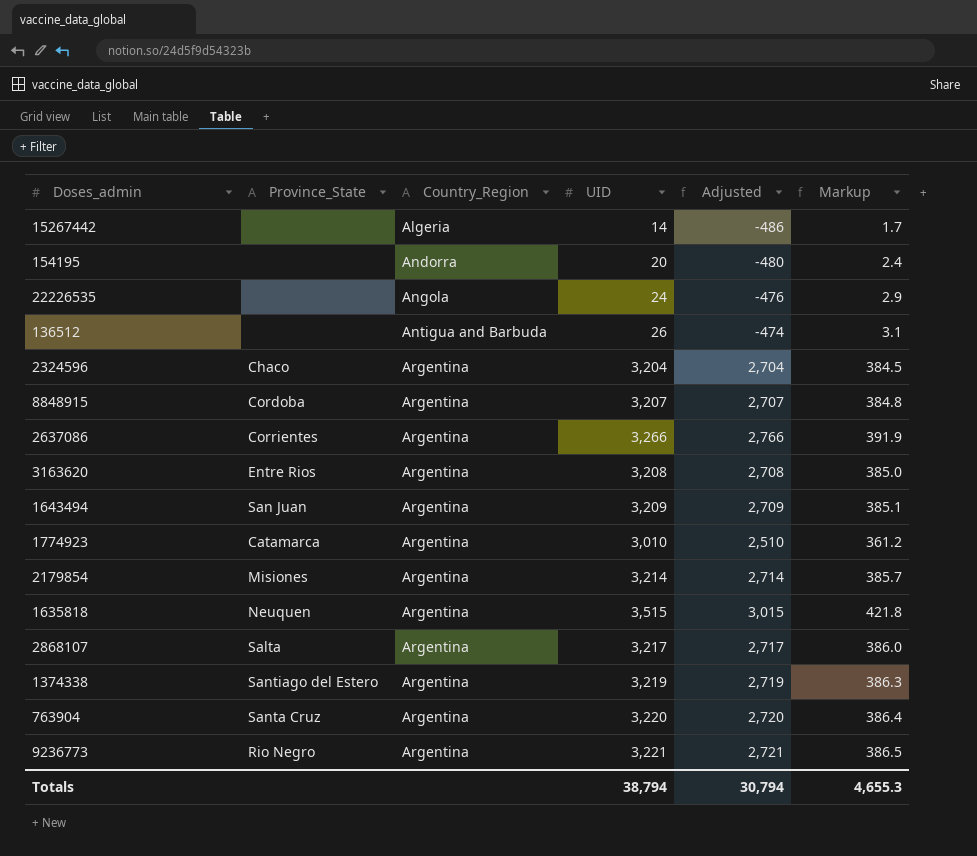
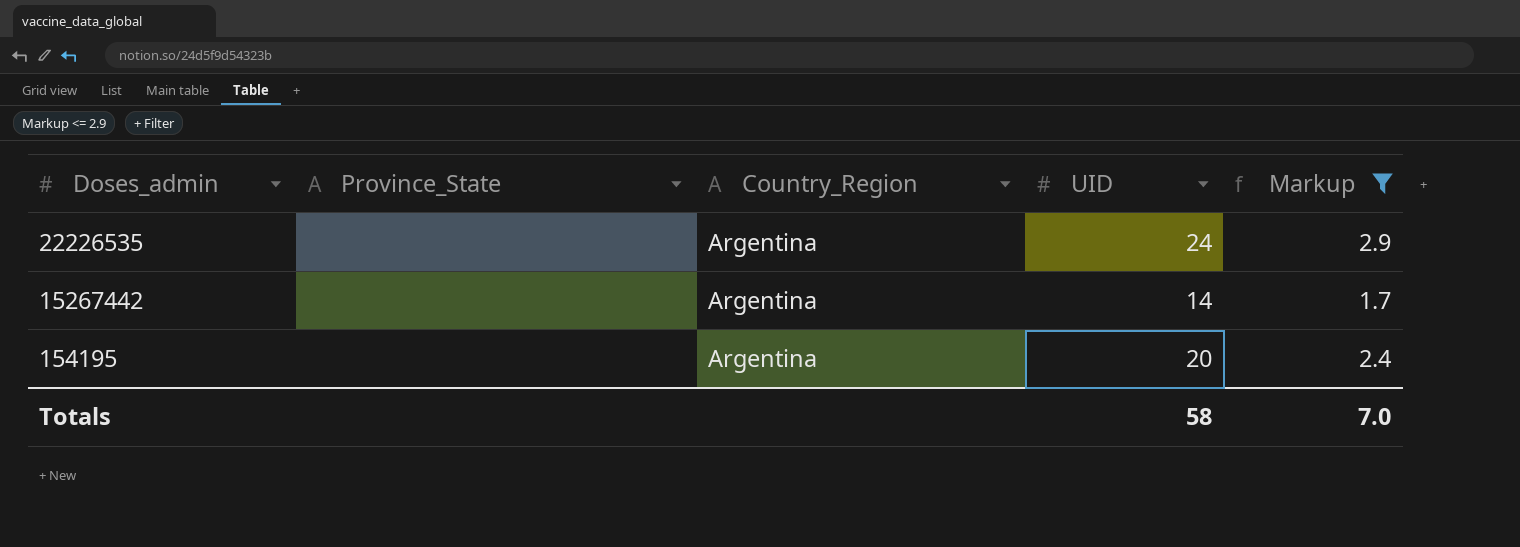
filter: none -> Markup <= 2.9
row order: Country_Region ascending -> Doses_admin descending
column Adjusted | formula: [UID] - 500 -> none
22226535 | Country_Region: Angola -> Argentina
15267442 | Country_Region: Algeria -> Argentina
154195 | Country_Region: Andorra -> Argentina
Totals | UID: 38,794 -> 58
Totals | Markup: 4,655.3 -> 7.0

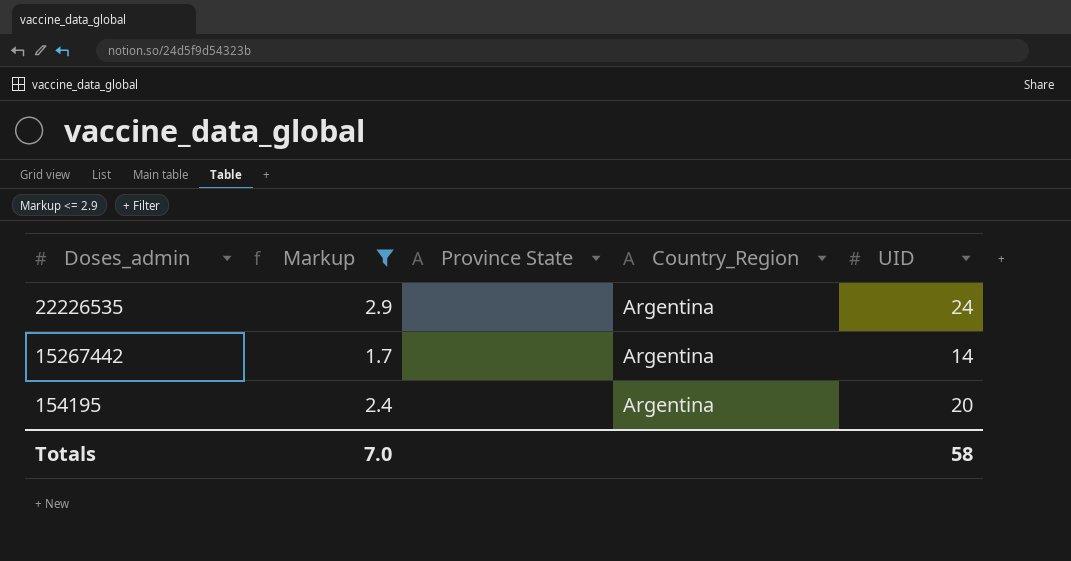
column Markup | position: 5 -> 2
column name: Province_State -> Province State

